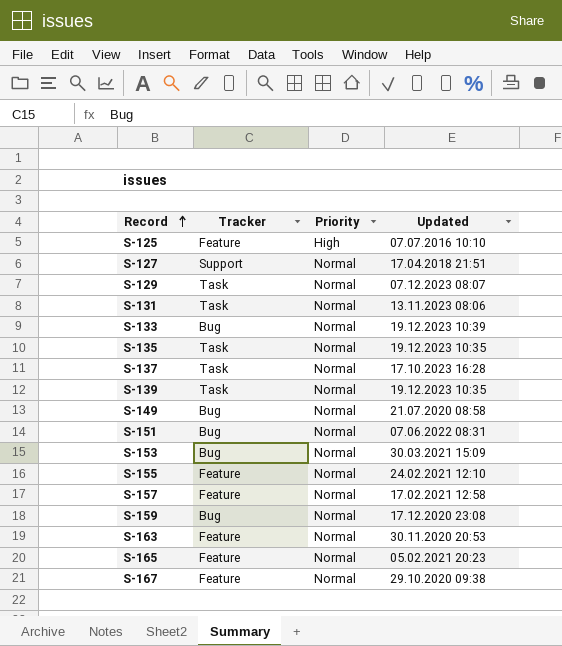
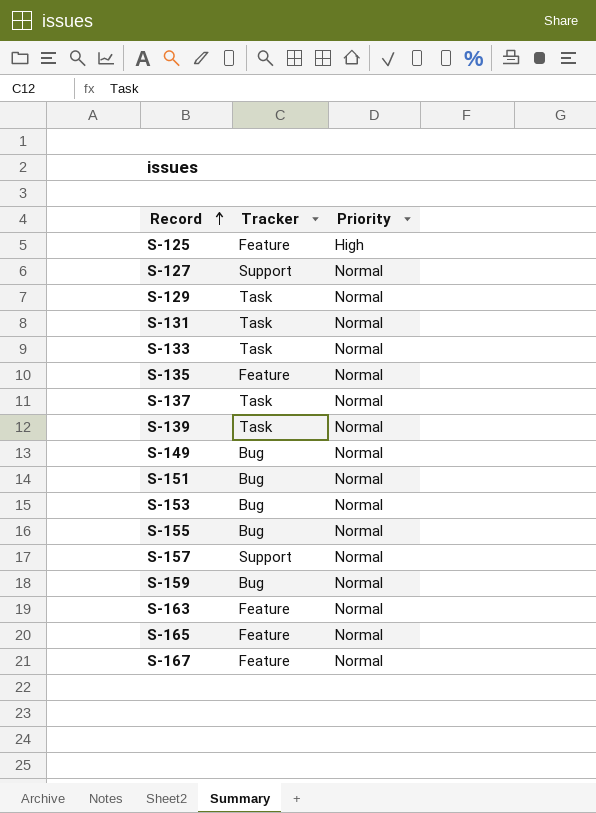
column Updated | position: 4 -> none
S-133 | Tracker: Bug -> Task
S-135 | Tracker: Task -> Feature
S-155 | Tracker: Feature -> Bug
S-157 | Tracker: Feature -> Support

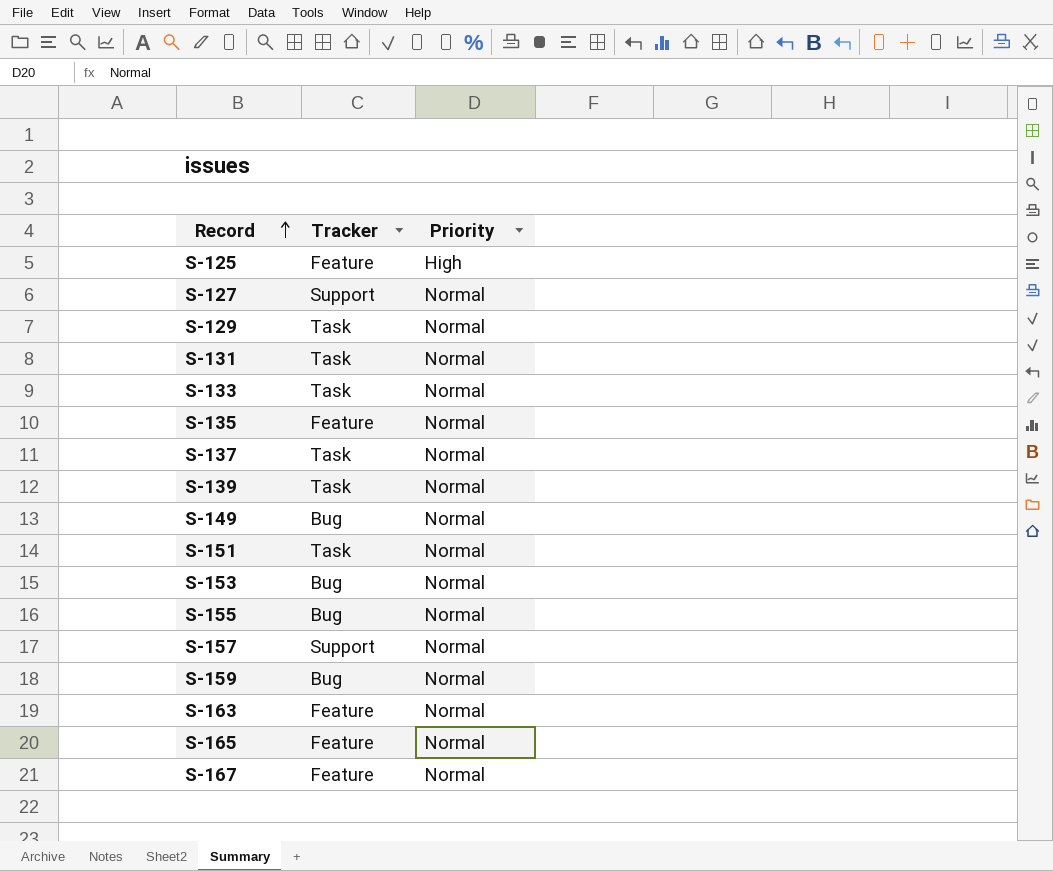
S-151 | Tracker: Bug -> Task

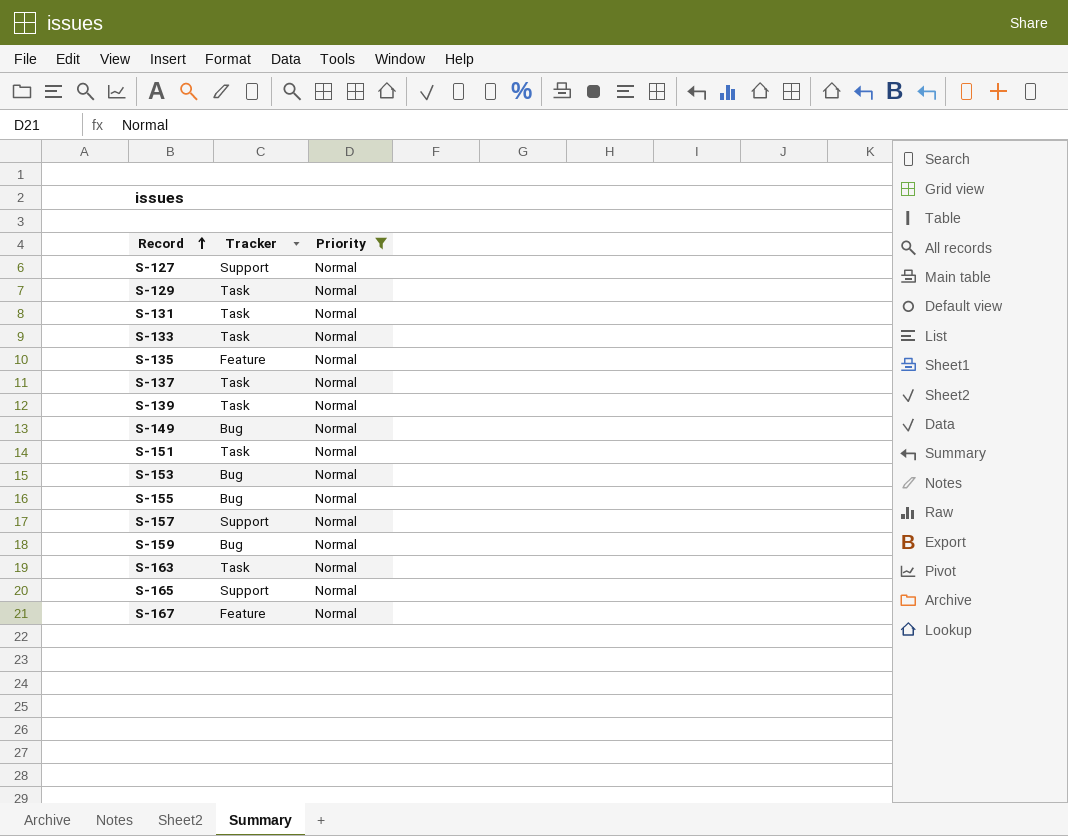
filter: none -> Priority = Normal
S-163 | Tracker: Feature -> Task
S-165 | Tracker: Feature -> Support

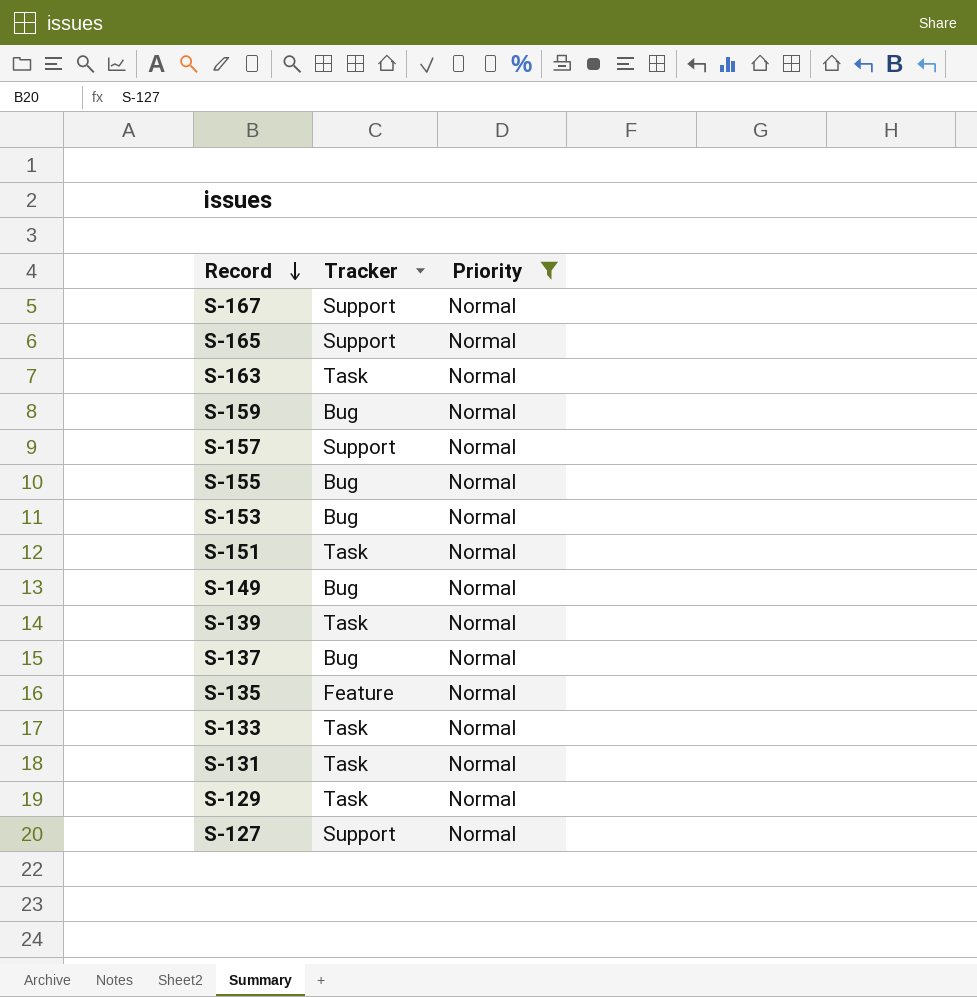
row order: Record ascending -> Record descending
S-167 | Tracker: Feature -> Support
S-137 | Tracker: Task -> Bug

